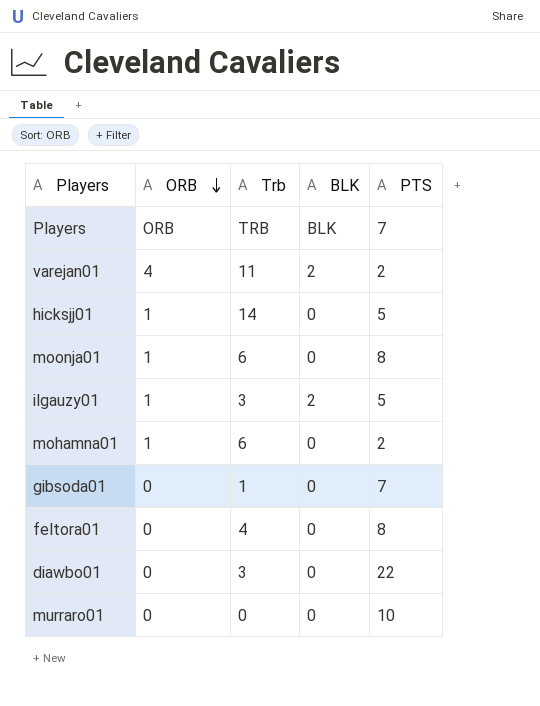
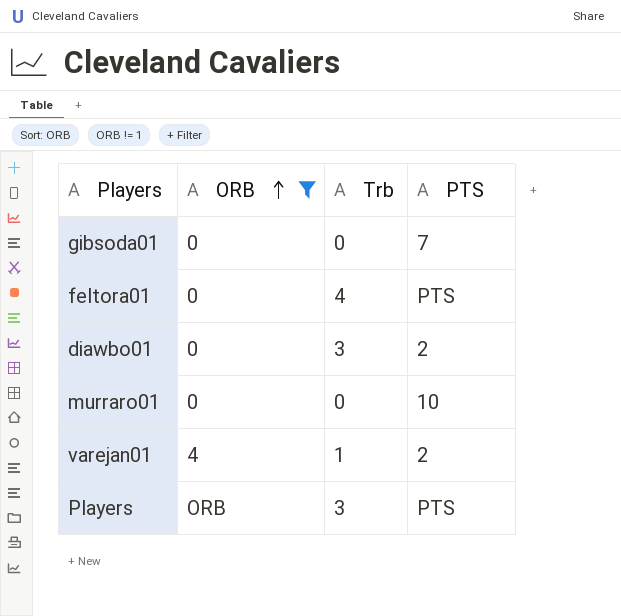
filter: none -> ORB != 1
row order: ORB descending -> ORB ascending
column BLK | position: 4 -> none
gibsoda01 | Trb: 1 -> 0
feltora01 | PTS: 8 -> PTS
diawbo01 | PTS: 22 -> 2
varejan01 | Trb: 11 -> 1
Players | Trb: TRB -> 3
Players | PTS: 7 -> PTS

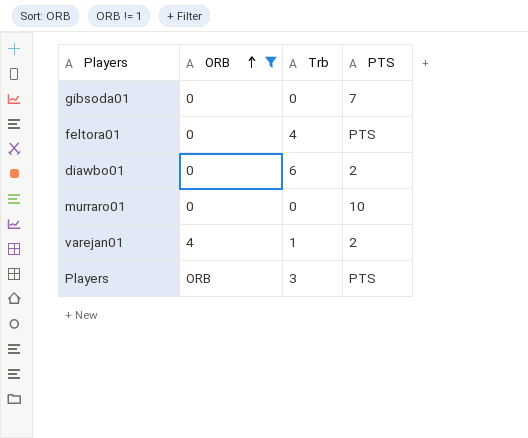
diawbo01 | Trb: 3 -> 6

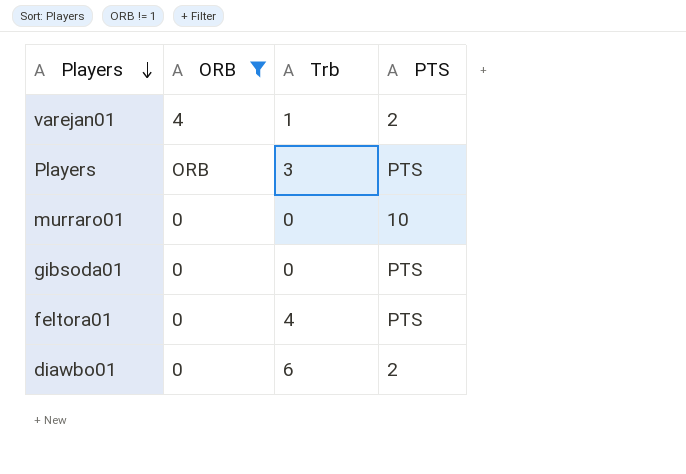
row order: ORB ascending -> Players descending
gibsoda01 | PTS: 7 -> PTS

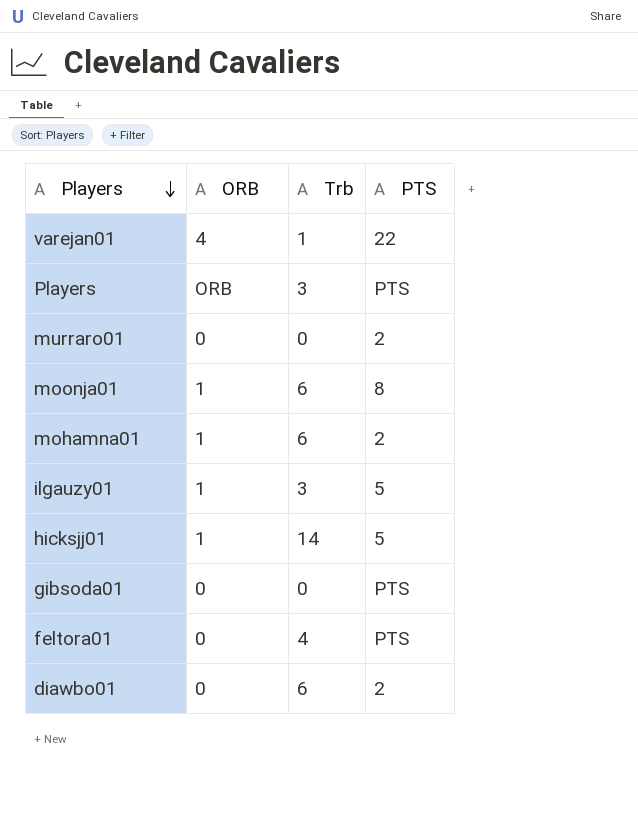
filter: ORB != 1 -> none
varejan01 | PTS: 2 -> 22
murraro01 | PTS: 10 -> 2

